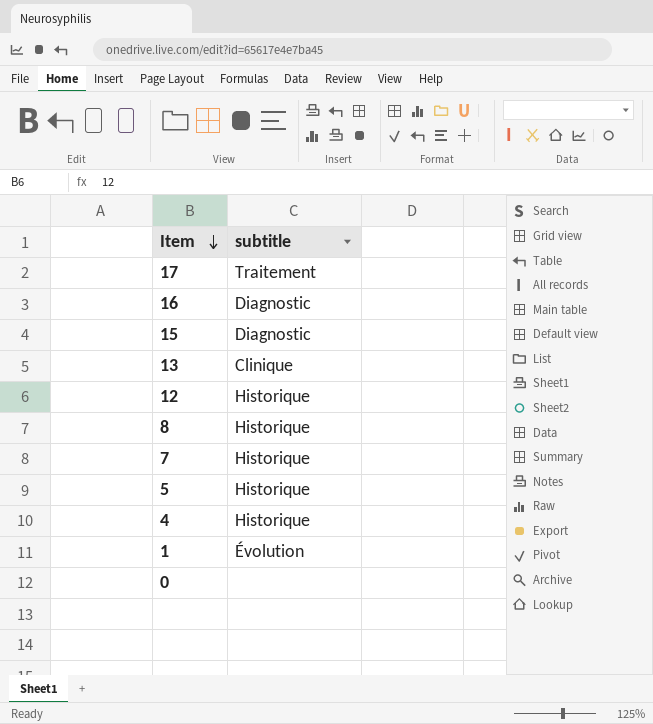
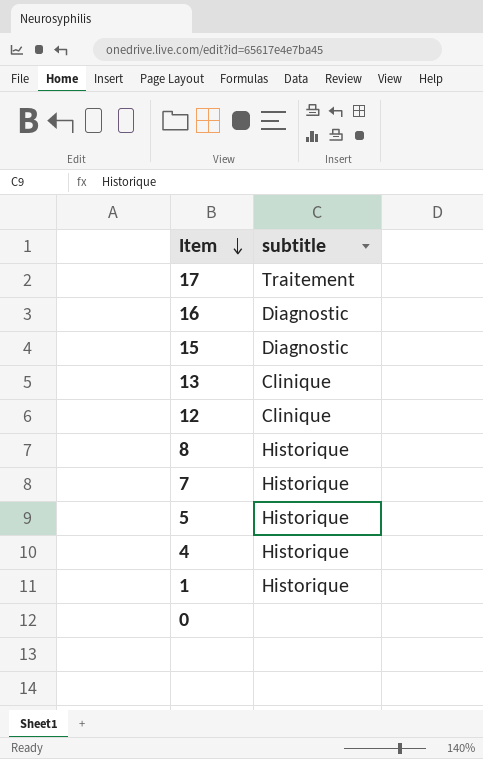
12 | subtitle: Historique -> Clinique
1 | subtitle: Évolution -> Historique

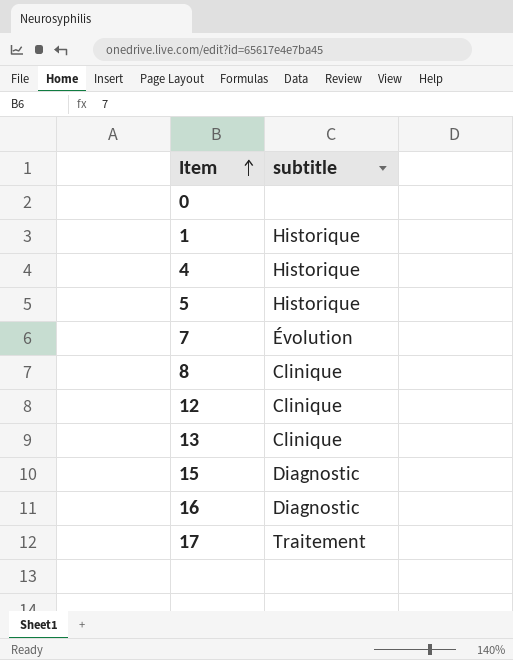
row order: Item descending -> Item ascending
7 | subtitle: Historique -> Évolution
8 | subtitle: Historique -> Clinique

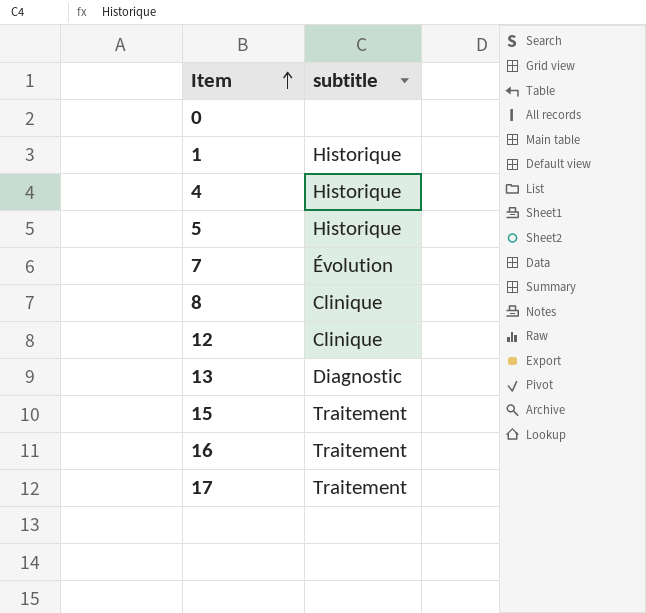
13 | subtitle: Clinique -> Diagnostic
15 | subtitle: Diagnostic -> Traitement
16 | subtitle: Diagnostic -> Traitement

